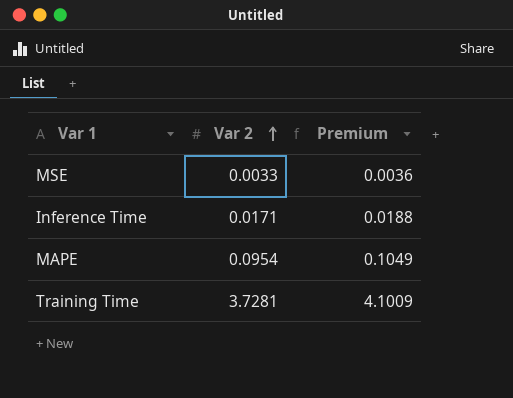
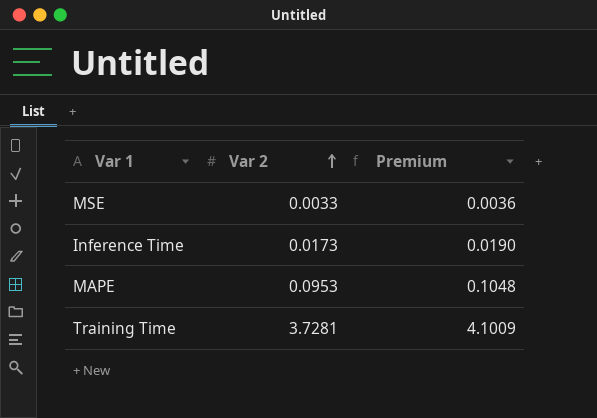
Inference Time | Var 2: 0.0171 -> 0.0173
Inference Time | Premium: 0.0188 -> 0.0190
MAPE | Var 2: 0.0954 -> 0.0953
MAPE | Premium: 0.1049 -> 0.1048

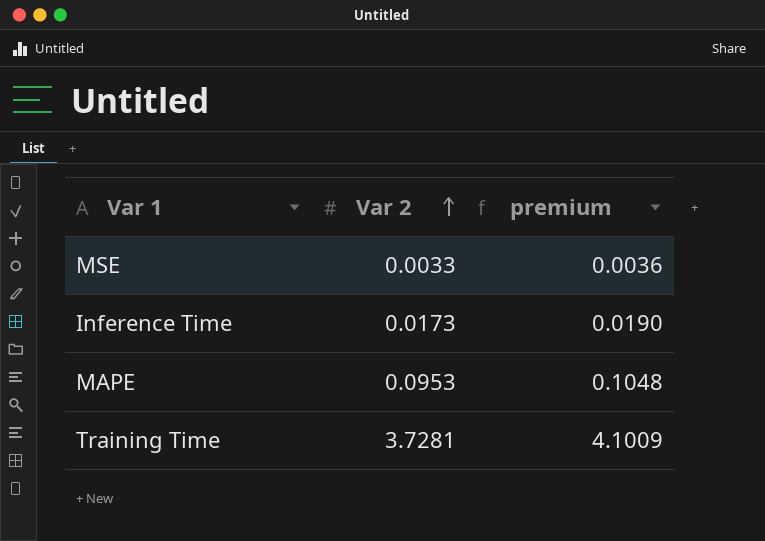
column name: Premium -> premium

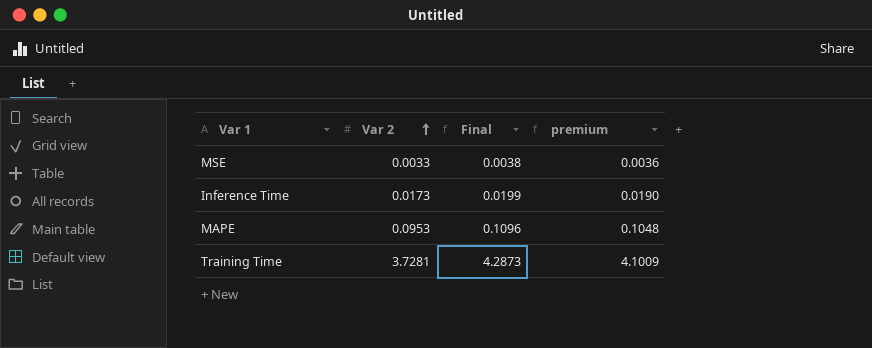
column Final | formula: none -> [Var 2] * 1.15

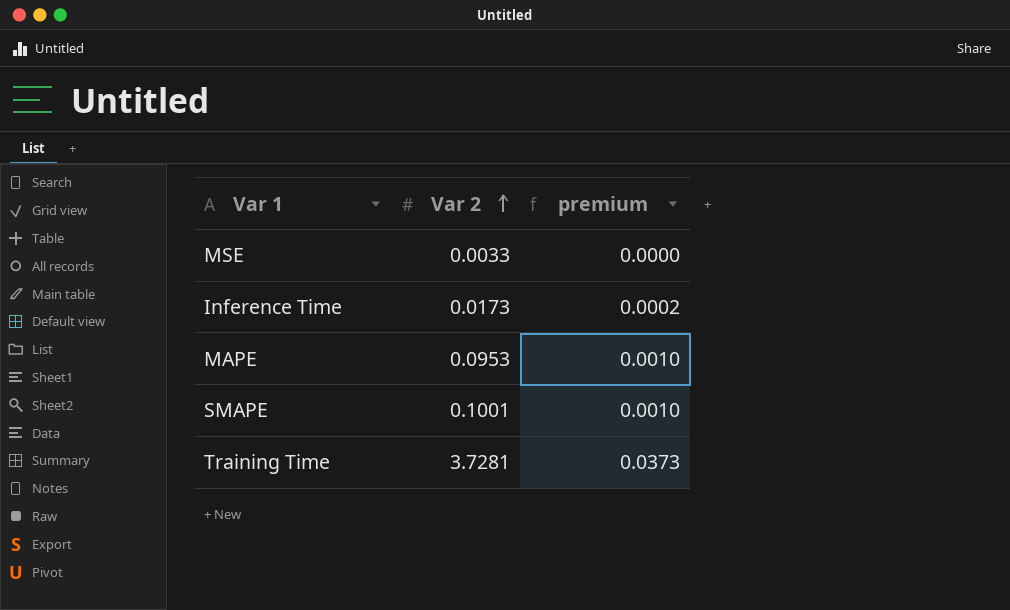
column Final | formula: [Var 2] * 1.15 -> none
column premium | formula: [Var 2] * 1.1 -> [Var 2] * 0.01
row SMAPE: none -> 0.1001 | 0.0010

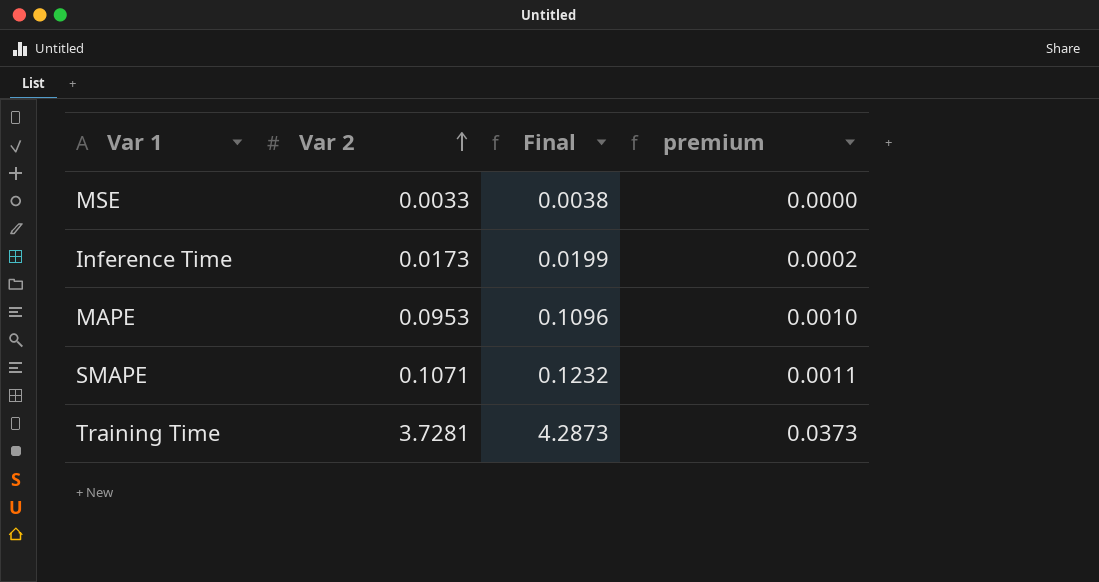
column Final | formula: none -> [Var 2] * 1.15
SMAPE | Var 2: 0.1001 -> 0.1071
SMAPE | premium: 0.0010 -> 0.0011

